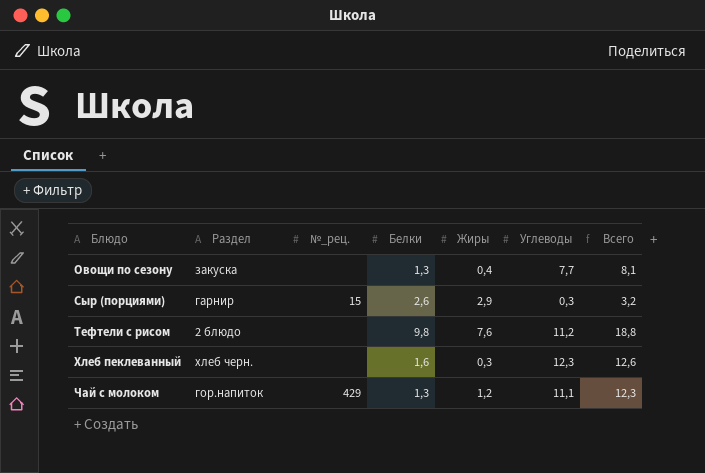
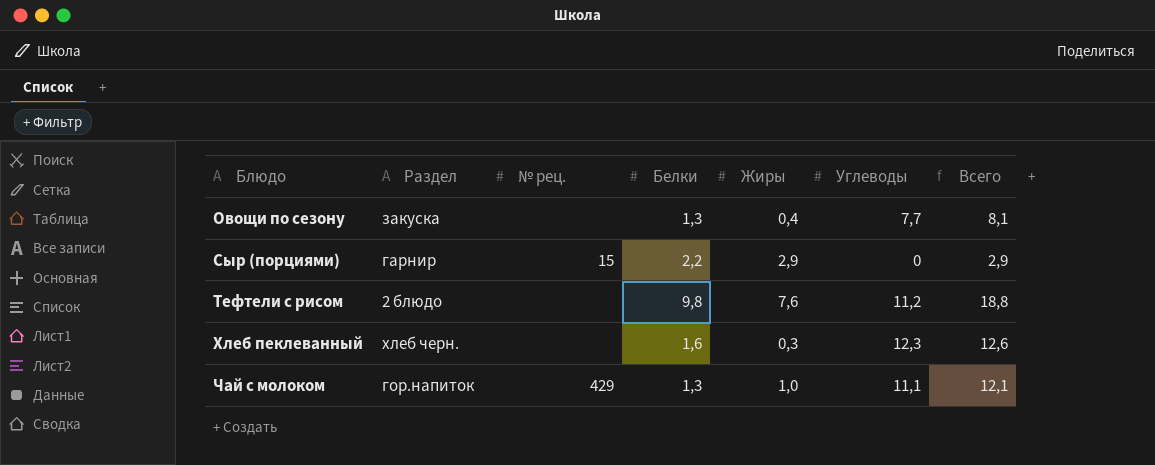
column name: №_рец. -> № рец.
Сыр (порциями) | Белки: 2,6 -> 2,2
Сыр (порциями) | Углеводы: 0,3 -> 0
Сыр (порциями) | Всего: 3,2 -> 2,9
Чай с молоком | Жиры: 1,2 -> 1,0
Чай с молоком | Всего: 12,3 -> 12,1

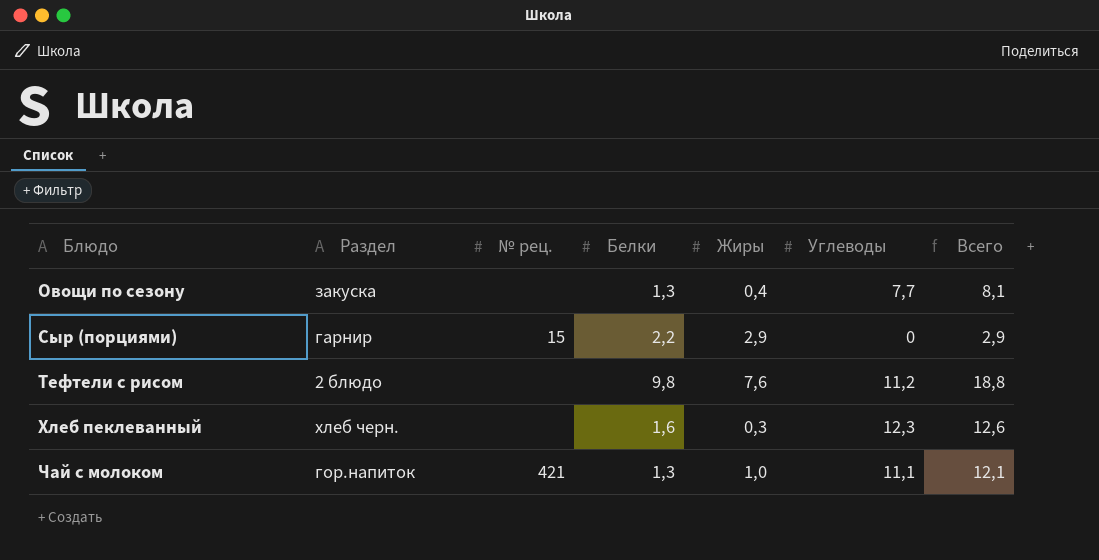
Чай с молоком | № рец.: 429 -> 421

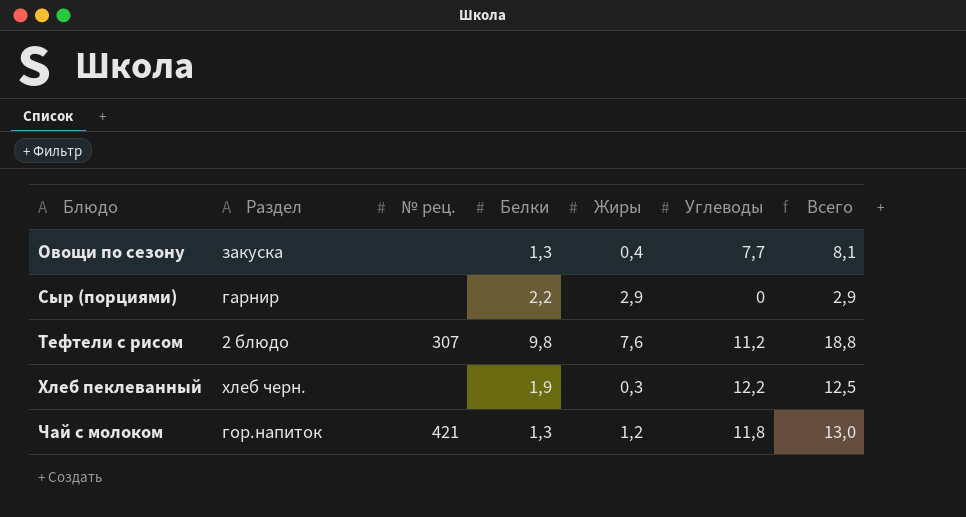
Сыр (порциями) | № рец.: 15 -> none
Тефтели с рисом | № рец.: none -> 307
Хлеб пеклеванный | Белки: 1,6 -> 1,9
Хлеб пеклеванный | Углеводы: 12,3 -> 12,2
Хлеб пеклеванный | Всего: 12,6 -> 12,5
Чай с молоком | Жиры: 1,0 -> 1,2
Чай с молоком | Углеводы: 11,1 -> 11,8
Чай с молоком | Всего: 12,1 -> 13,0

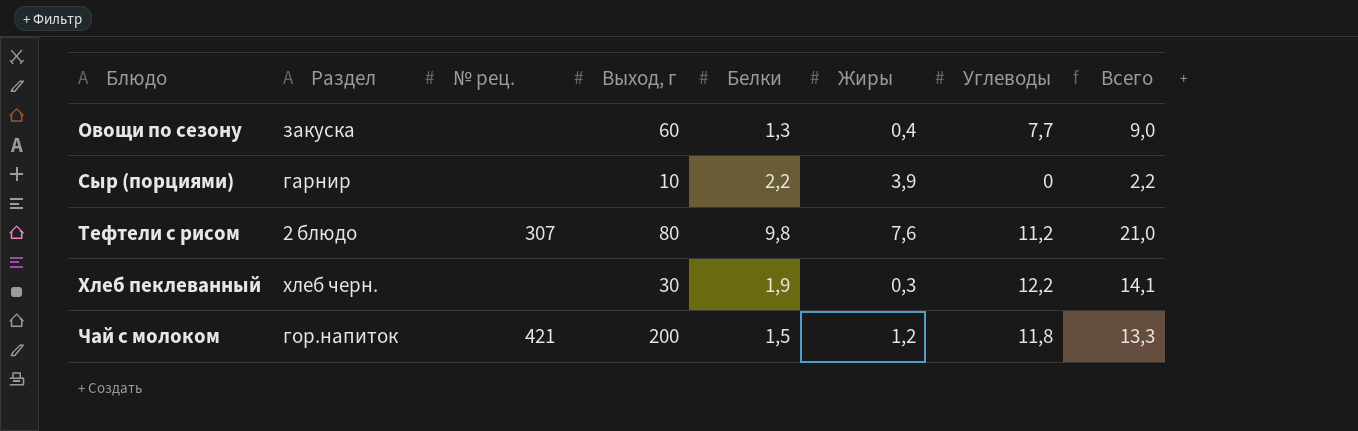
column Выход, г | position: none -> 4
column Всего | formula: [Жиры] + [Углеводы] -> [Белки] + [Углеводы]
Сыр (порциями) | Жиры: 2,9 -> 3,9
Чай с молоком | Белки: 1,3 -> 1,5

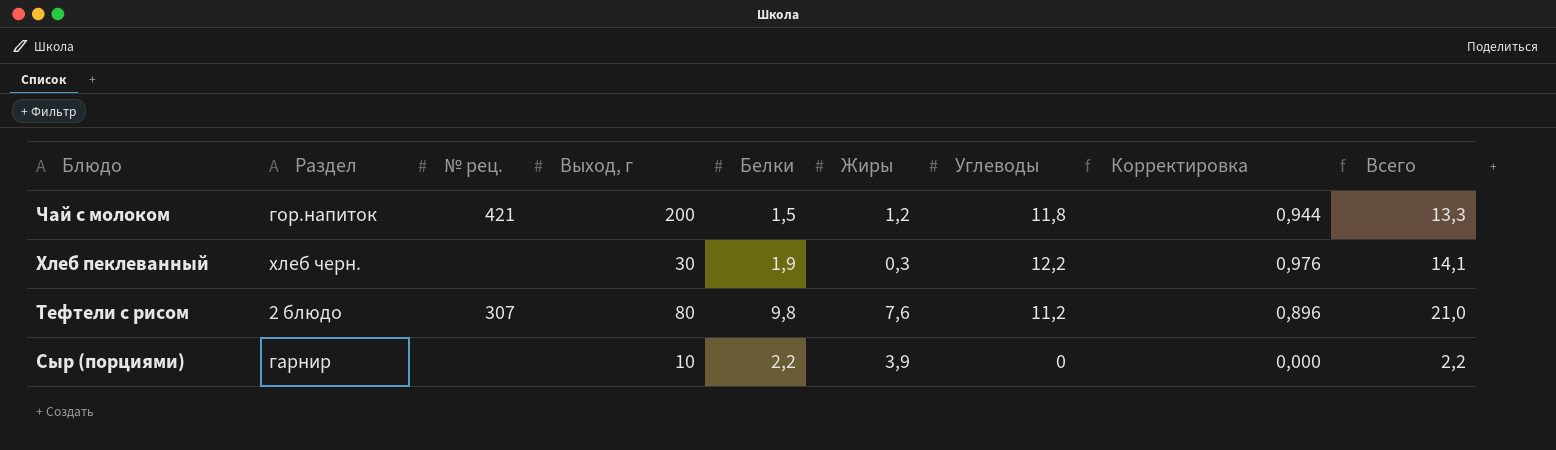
row order: Блюдо ascending -> Блюдо descending
column Корректировка | formula: none -> [Углеводы] * 0,08
row Овощи по сезону: закуска | none | 60 | 1,3 | 0,4 | 7,7 | 9,0 -> none

